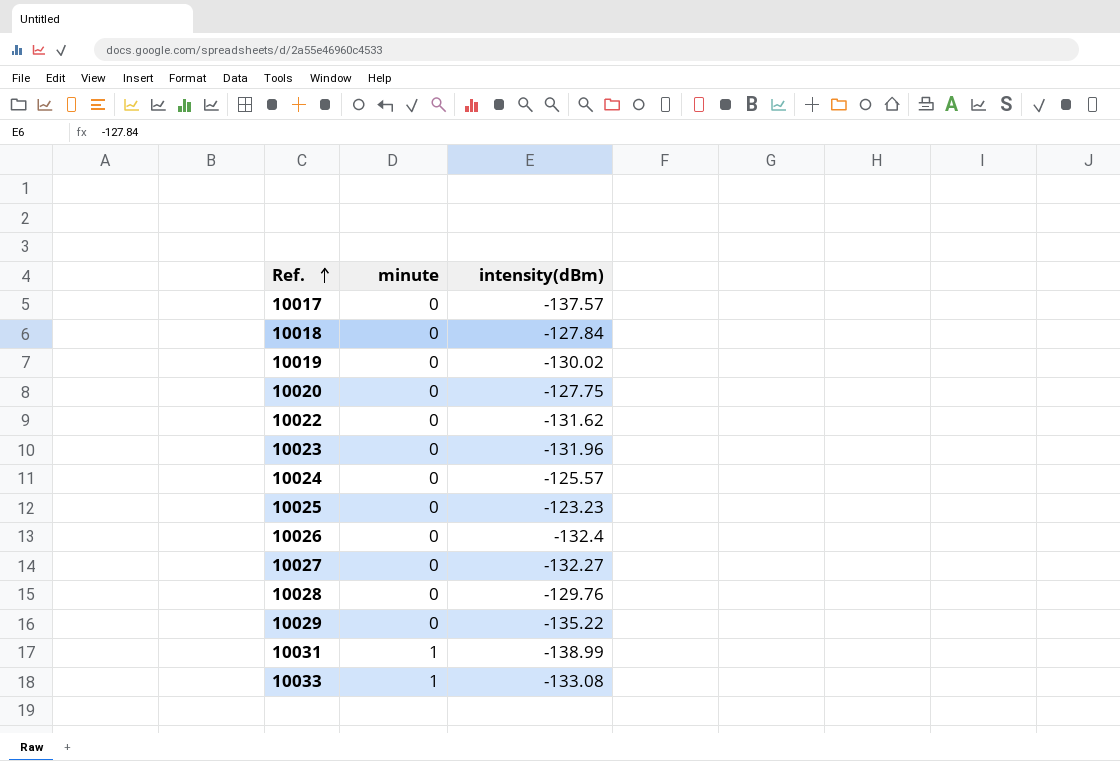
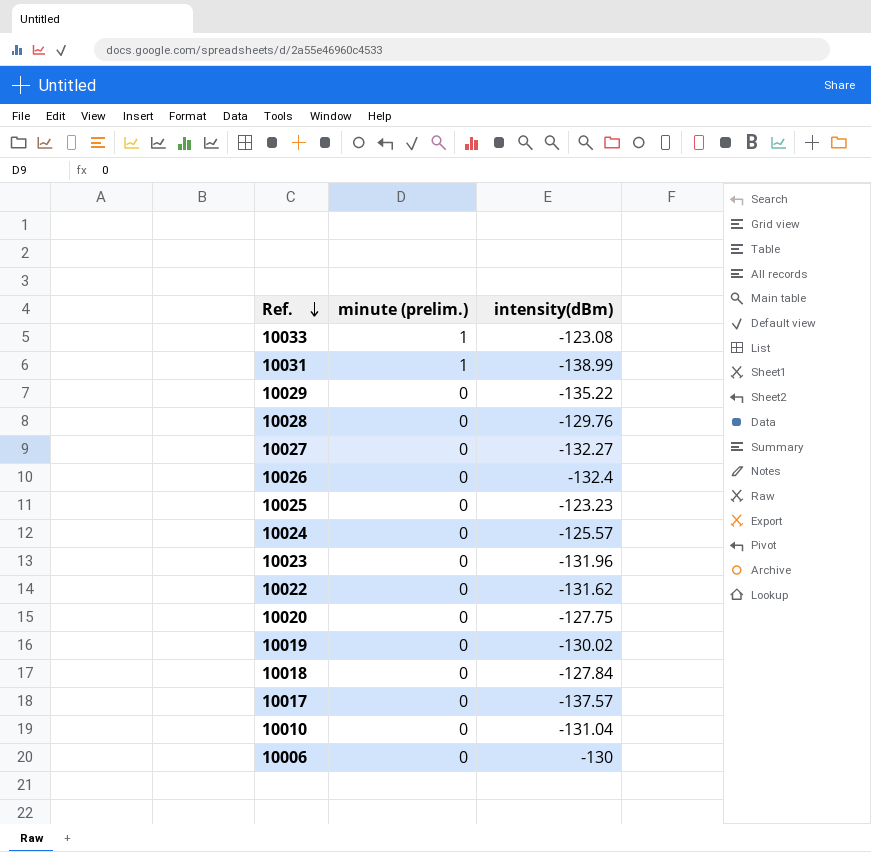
row order: Ref. ascending -> Ref. descending
column name: minute -> minute (prelim.)
10033 | intensity(dBm): -133.08 -> -123.08
row 10010: none -> 0 | -131.04
row 10006: none -> 0 | -130

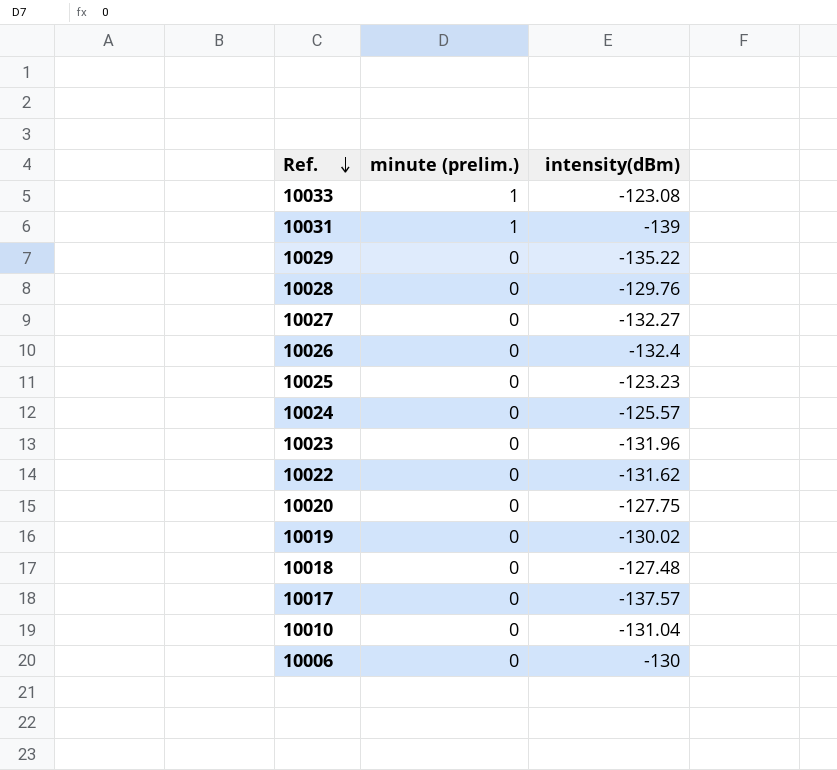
10031 | intensity(dBm): -138.99 -> -139
10018 | intensity(dBm): -127.84 -> -127.48

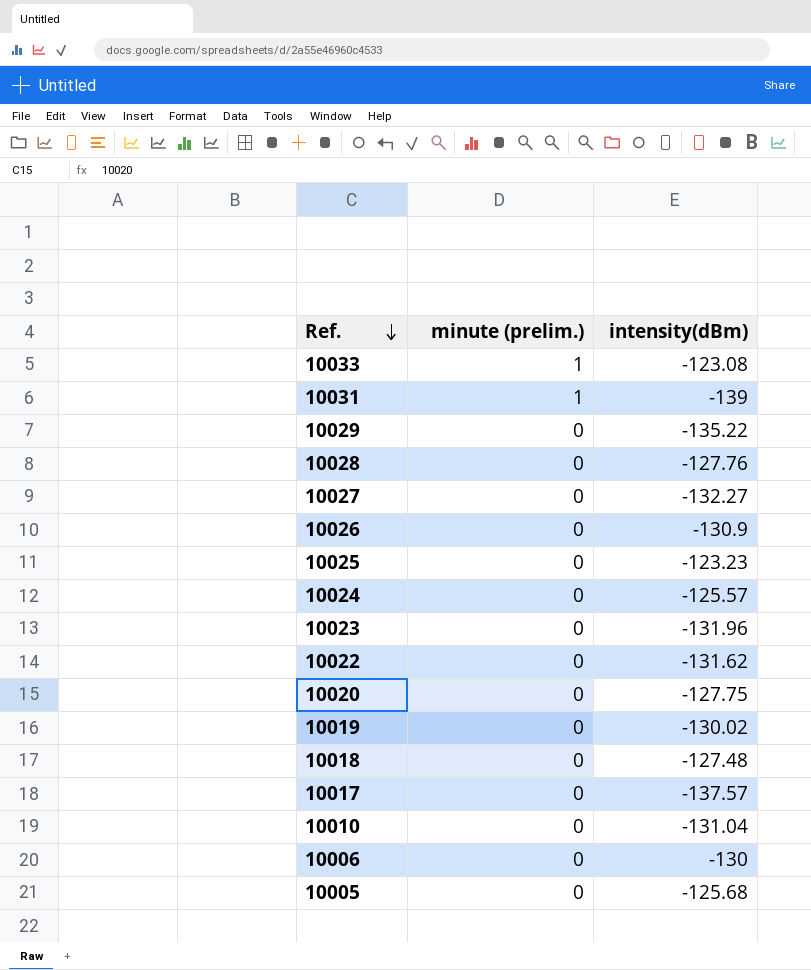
10028 | intensity(dBm): -129.76 -> -127.76
10026 | intensity(dBm): -132.4 -> -130.9
row 10005: none -> 0 | -125.68

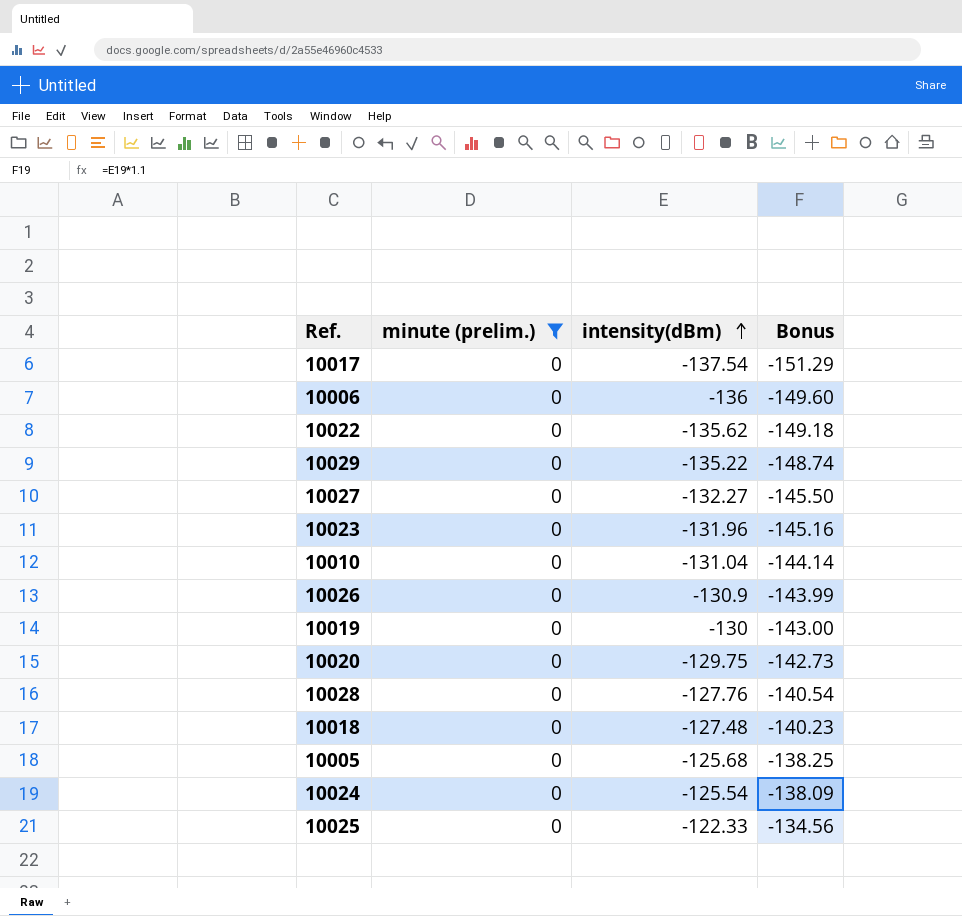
filter: none -> minute (prelim.) = 0
row order: Ref. descending -> intensity(dBm) ascending
column Bonus | formula: none -> [intensity(dBm)] * 1.1
10017 | intensity(dBm): -137.57 -> -137.54
10006 | intensity(dBm): -130 -> -136
10022 | intensity(dBm): -131.62 -> -135.62
10019 | intensity(dBm): -130.02 -> -130
10020 | intensity(dBm): -127.75 -> -129.75
10024 | intensity(dBm): -125.57 -> -125.54
10025 | intensity(dBm): -123.23 -> -122.33

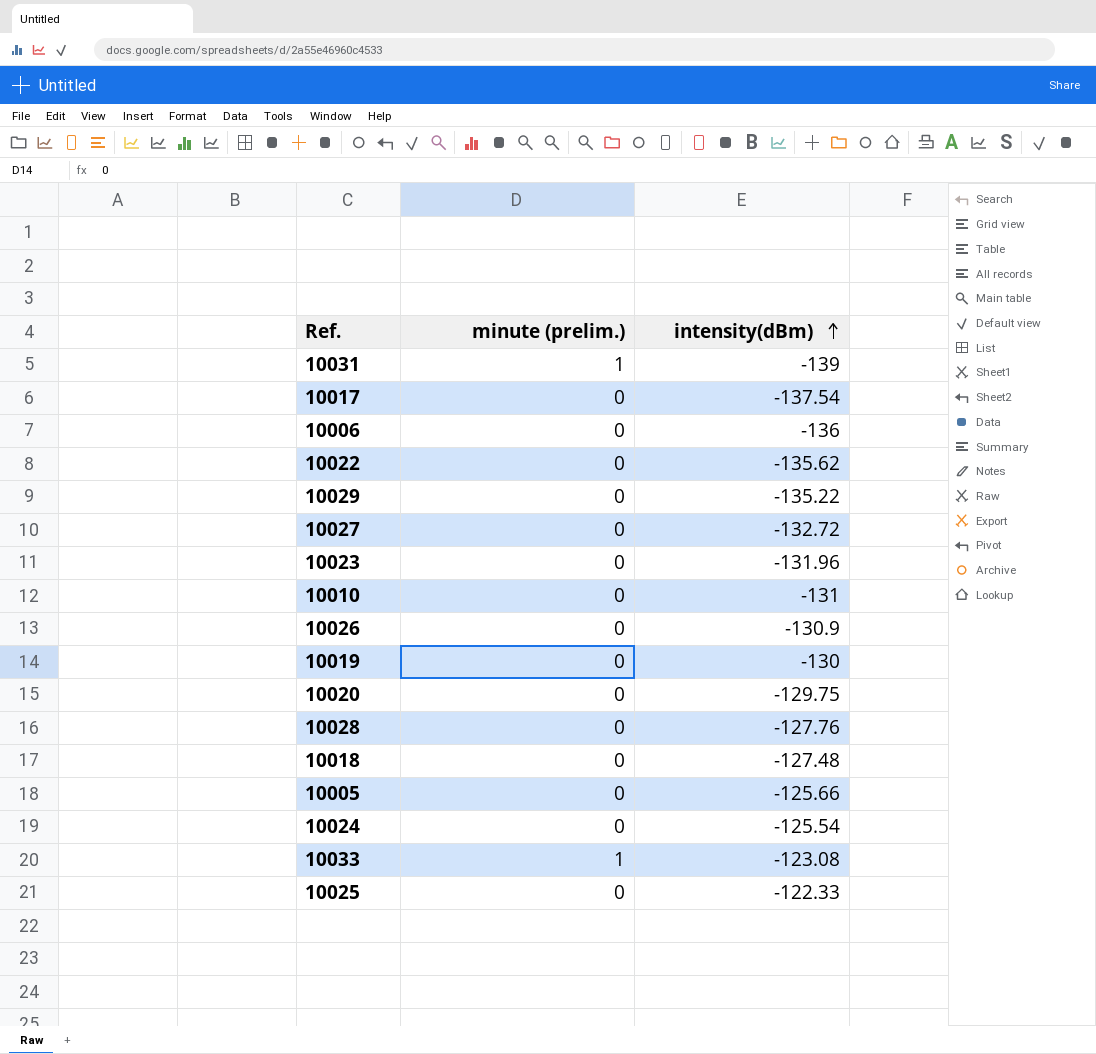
filter: minute (prelim.) = 0 -> none
column Bonus | formula: [intensity(dBm)] * 1.1 -> none
10027 | intensity(dBm): -132.27 -> -132.72
10010 | intensity(dBm): -131.04 -> -131
10005 | intensity(dBm): -125.68 -> -125.66

